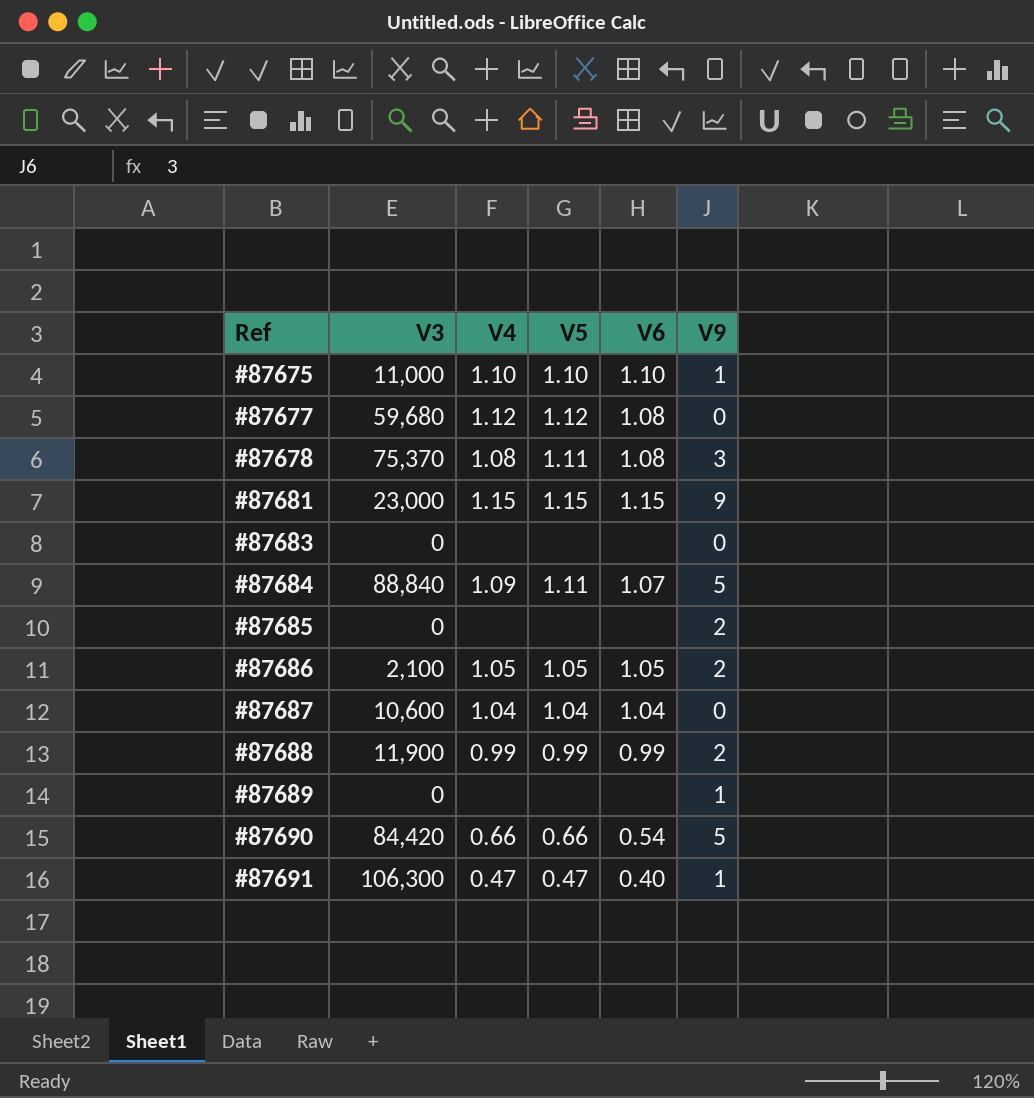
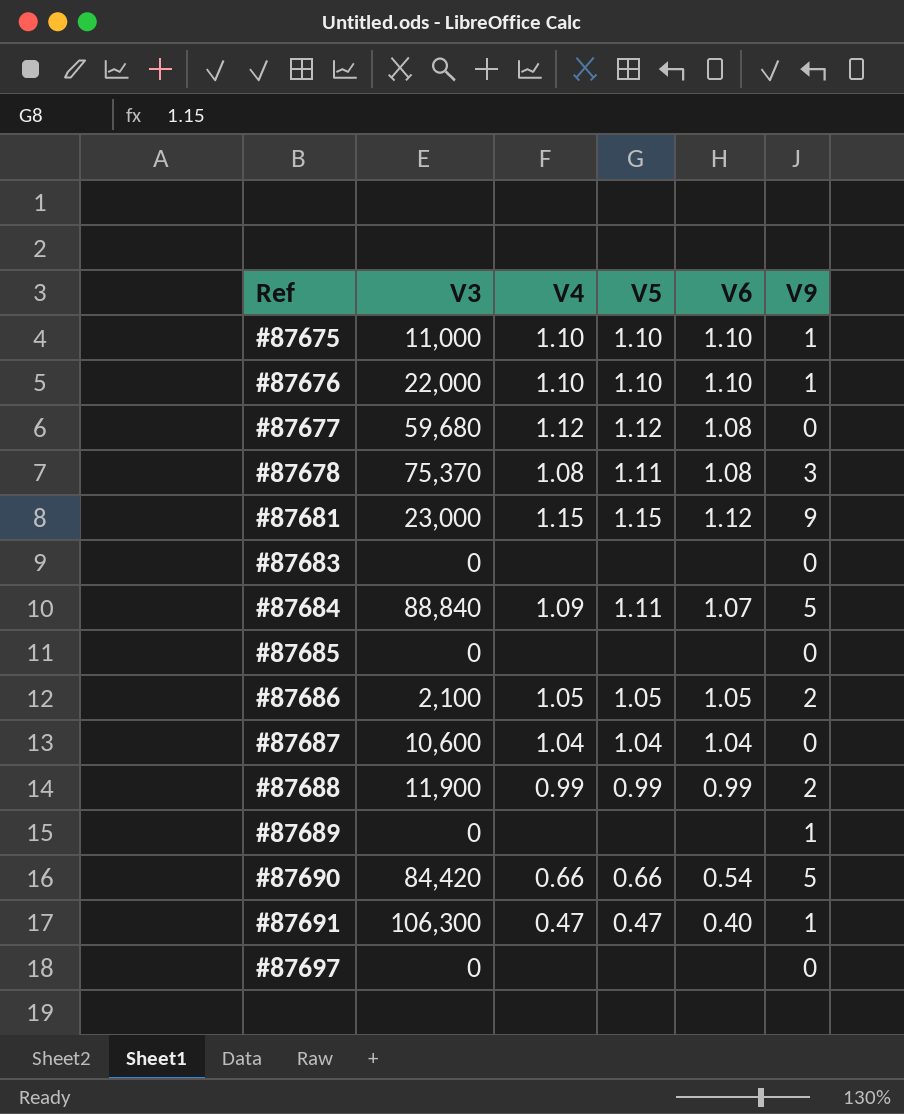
row #87676: none -> 22,000 | 1.10 | 1.10 | 1.10 | 1
#87681 | V6: 1.15 -> 1.12
#87685 | V9: 2 -> 0
row #87697: none -> 0 | none | none | none | 0

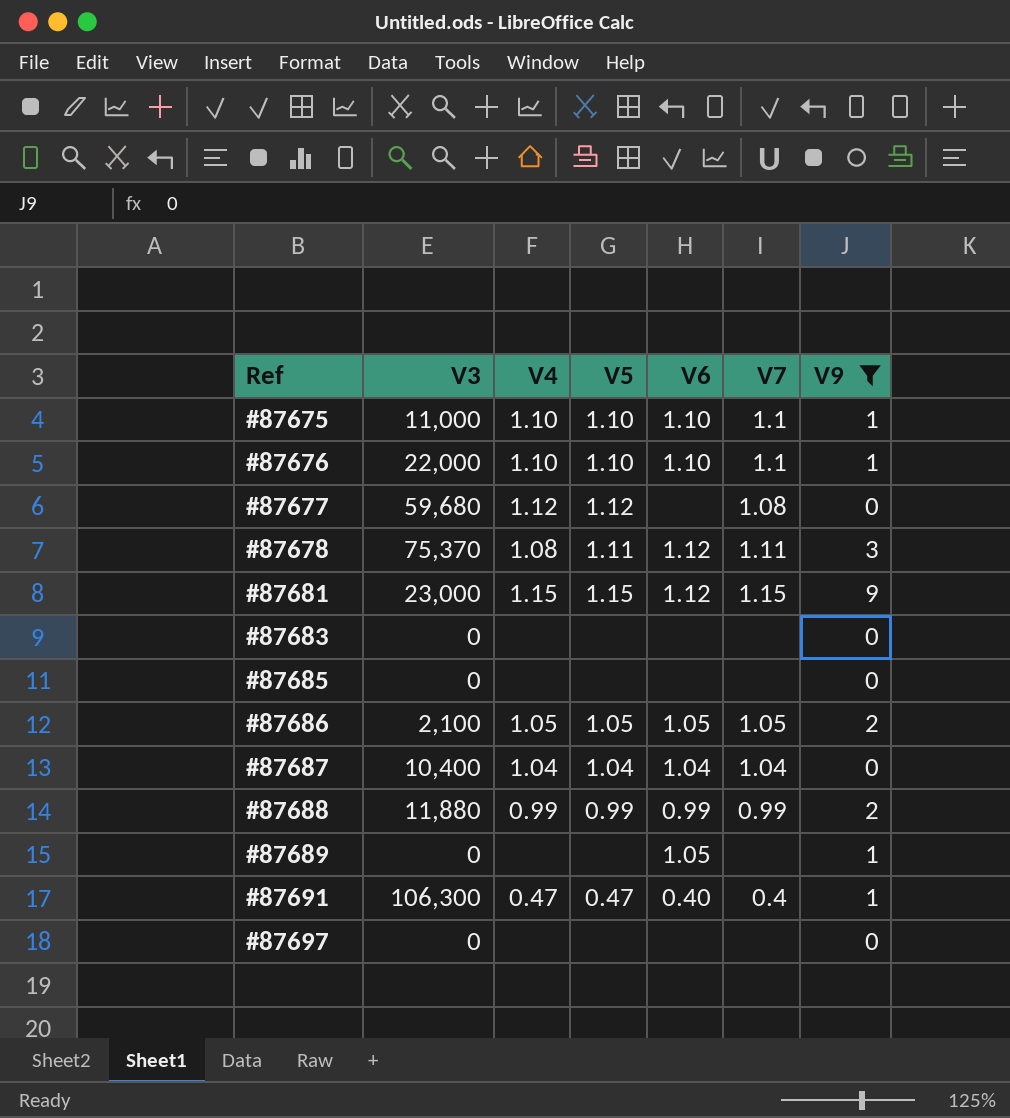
filter: none -> V9 != 5
column V7 | position: none -> 6
#87677 | V6: 1.08 -> none
#87678 | V6: 1.08 -> 1.12
#87687 | V3: 10,600 -> 10,400
#87688 | V3: 11,900 -> 11,880
#87689 | V6: none -> 1.05

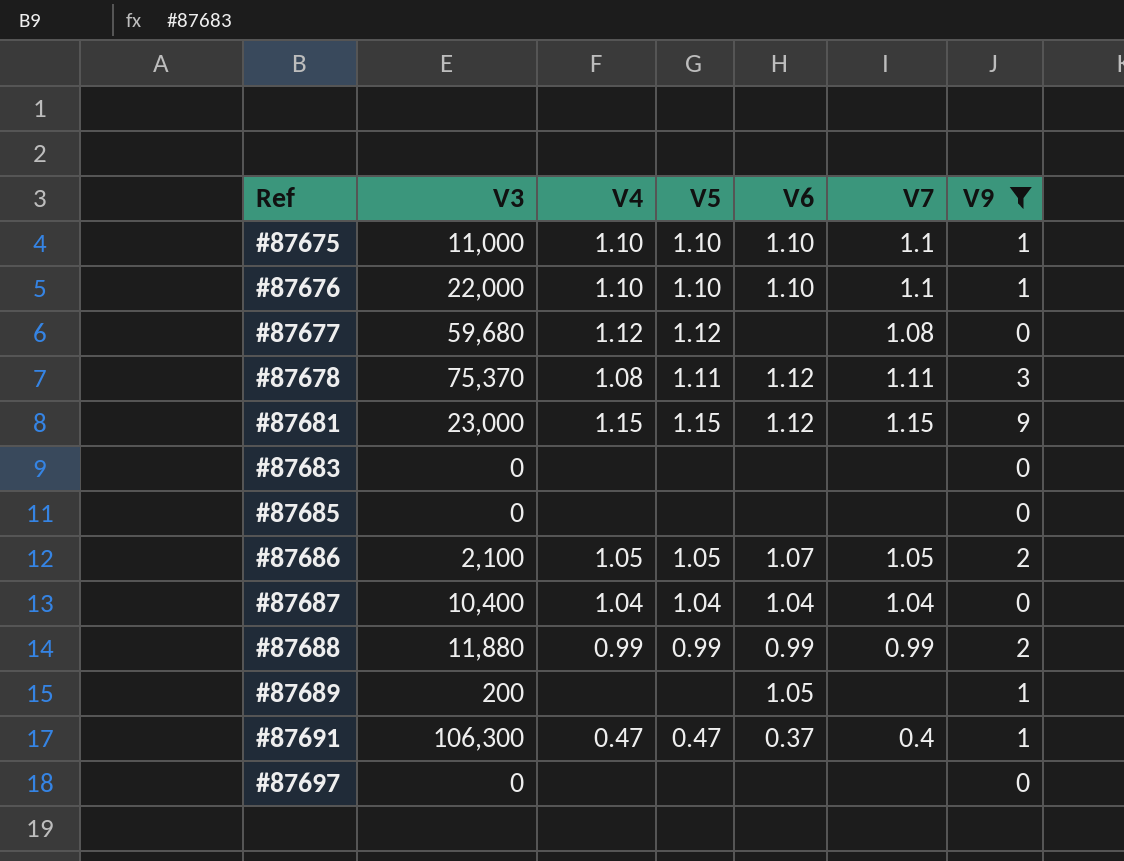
#87686 | V6: 1.05 -> 1.07
#87689 | V3: 0 -> 200
#87691 | V6: 0.40 -> 0.37

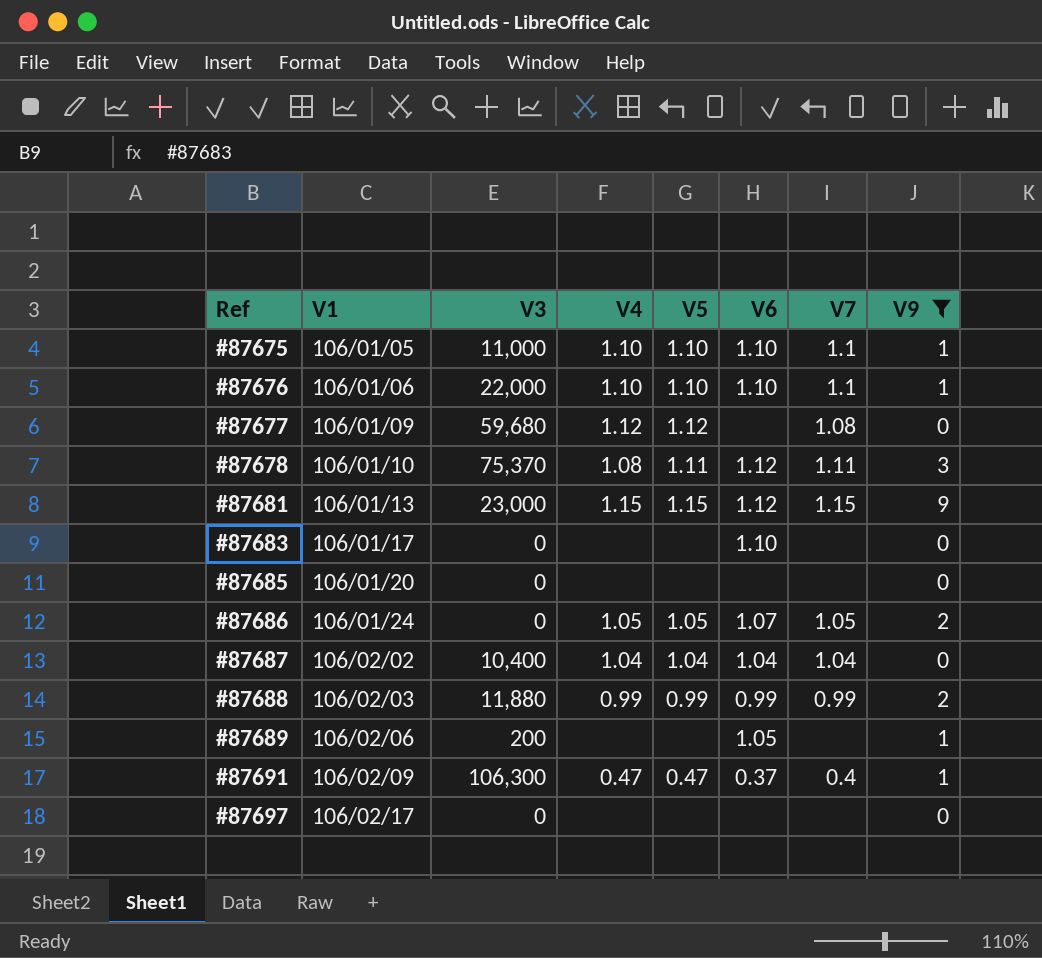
column V1 | position: none -> 2
#87683 | V6: none -> 1.10
#87686 | V3: 2,100 -> 0

